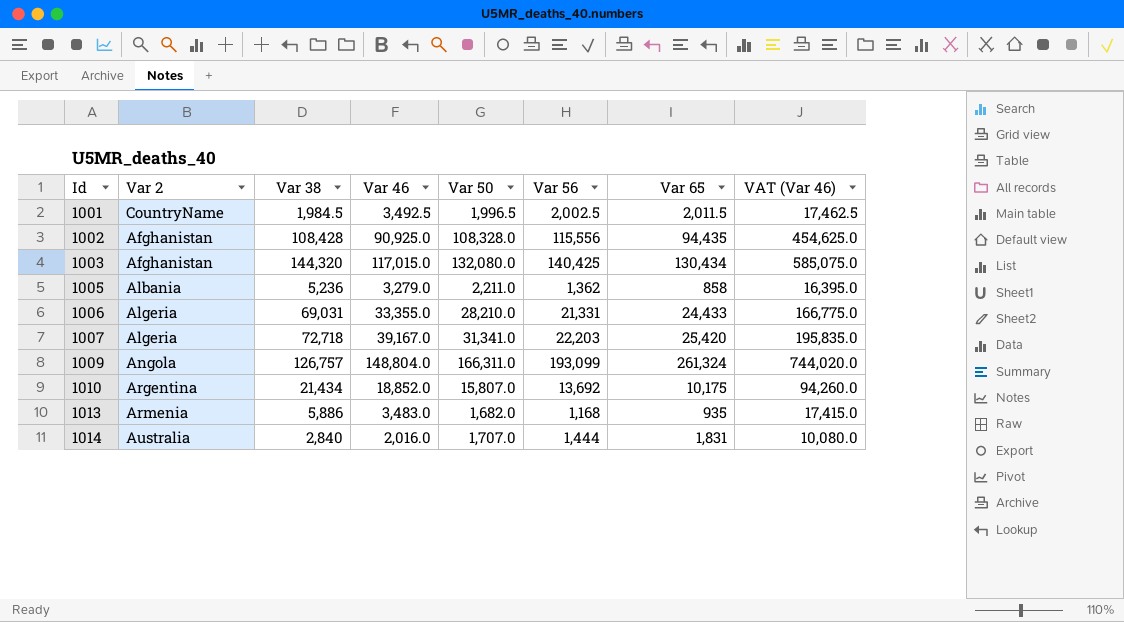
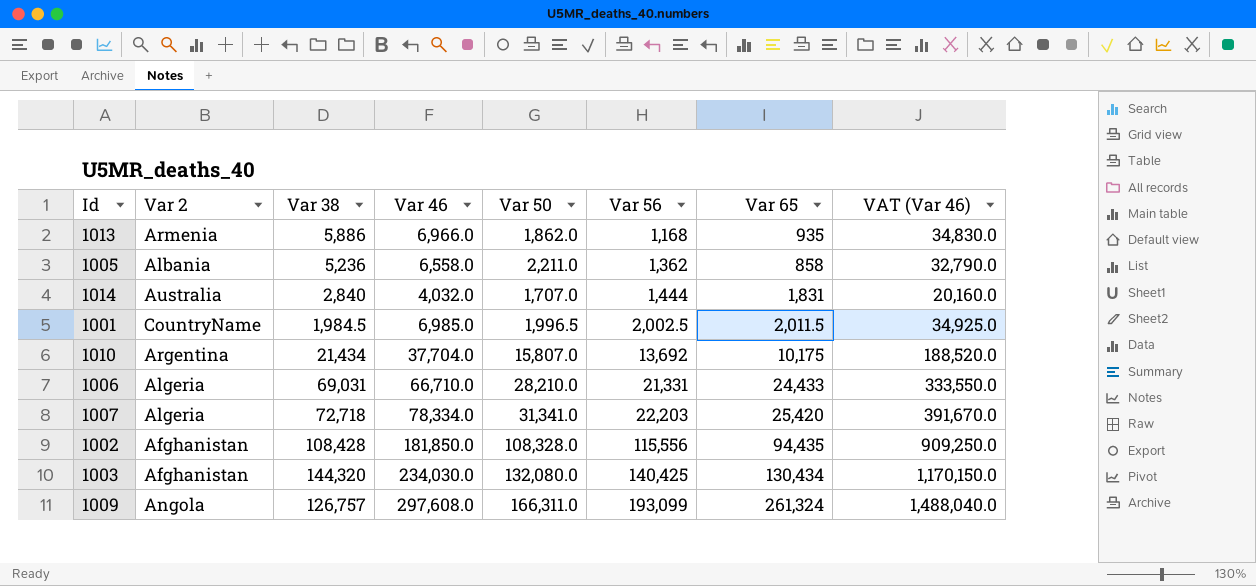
row order: Id ascending -> Var 56 ascending
1013 | Var 46: 3,483.0 -> 6,966.0
1013 | Var 50: 1,682.0 -> 1,862.0
1013 | VAT (Var 46): 17,415.0 -> 34,830.0
1005 | Var 46: 3,279.0 -> 6,558.0
1005 | VAT (Var 46): 16,395.0 -> 32,790.0
1014 | Var 46: 2,016.0 -> 4,032.0
1014 | VAT (Var 46): 10,080.0 -> 20,160.0
1001 | Var 46: 3,492.5 -> 6,985.0
1001 | VAT (Var 46): 17,462.5 -> 34,925.0
1010 | Var 46: 18,852.0 -> 37,704.0
1010 | VAT (Var 46): 94,260.0 -> 188,520.0
1006 | Var 46: 33,355.0 -> 66,710.0
1006 | VAT (Var 46): 166,775.0 -> 333,550.0
1007 | Var 46: 39,167.0 -> 78,334.0
1007 | VAT (Var 46): 195,835.0 -> 391,670.0
1002 | Var 46: 90,925.0 -> 181,850.0
1002 | VAT (Var 46): 454,625.0 -> 909,250.0
1003 | Var 46: 117,015.0 -> 234,030.0
1003 | VAT (Var 46): 585,075.0 -> 1,170,150.0
1009 | Var 46: 148,804.0 -> 297,608.0
1009 | VAT (Var 46): 744,020.0 -> 1,488,040.0

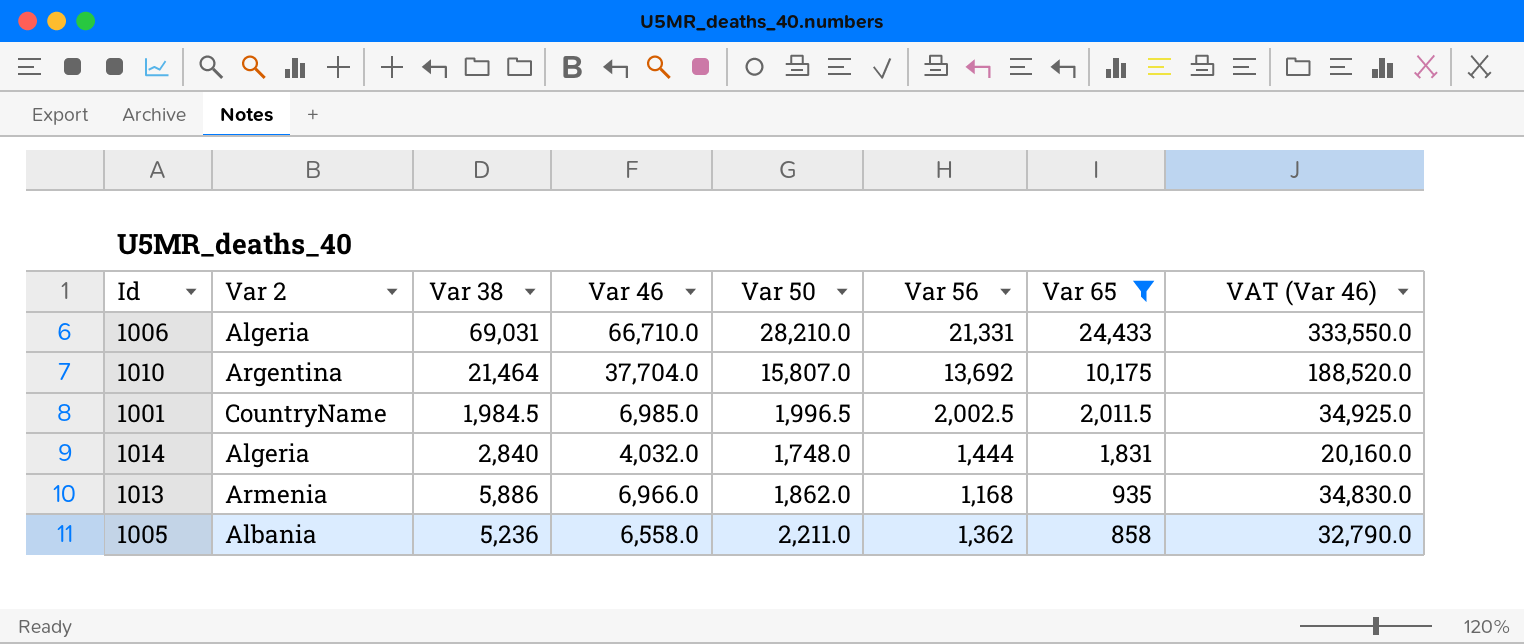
filter: none -> Var 65 <= 24,433
row order: Var 56 ascending -> Var 65 descending
1010 | Var 38: 21,434 -> 21,464
1014 | Var 2: Australia -> Algeria
1014 | Var 50: 1,707.0 -> 1,748.0

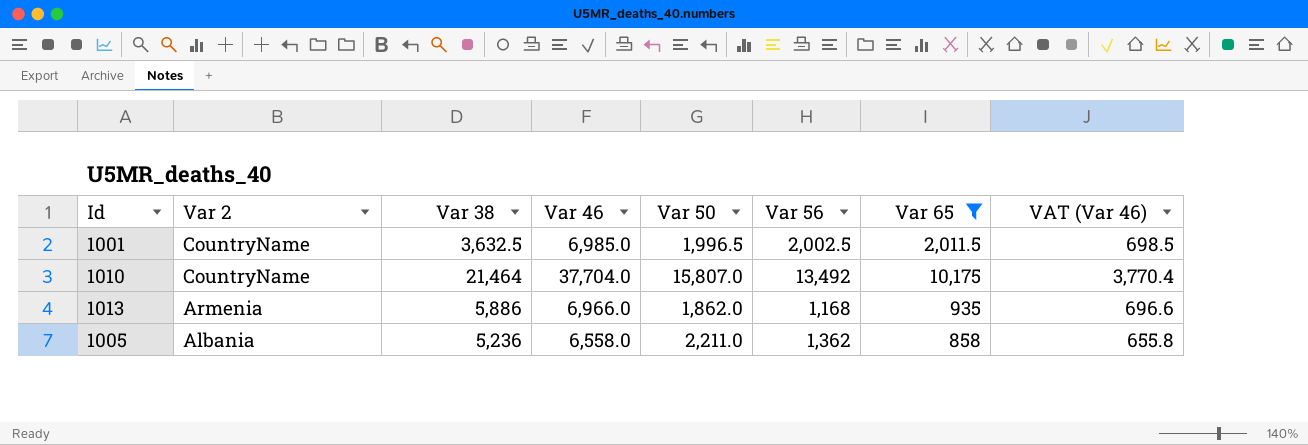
row order: Var 65 descending -> Var 2 descending
column VAT (Var 46) | formula: [Var 46] * 5 -> [Var 46] * 0.1
row 1006: Algeria | 69,031 | 66,710.0 | 28,210.0 | 21,331 | 24,433 | 333,550.0 -> none
row 1014: Algeria | 2,840 | 4,032.0 | 1,748.0 | 1,444 | 1,831 | 20,160.0 -> none
1001 | Var 38: 1,984.5 -> 3,632.5
1010 | Var 2: Argentina -> CountryName
1010 | Var 56: 13,692 -> 13,492

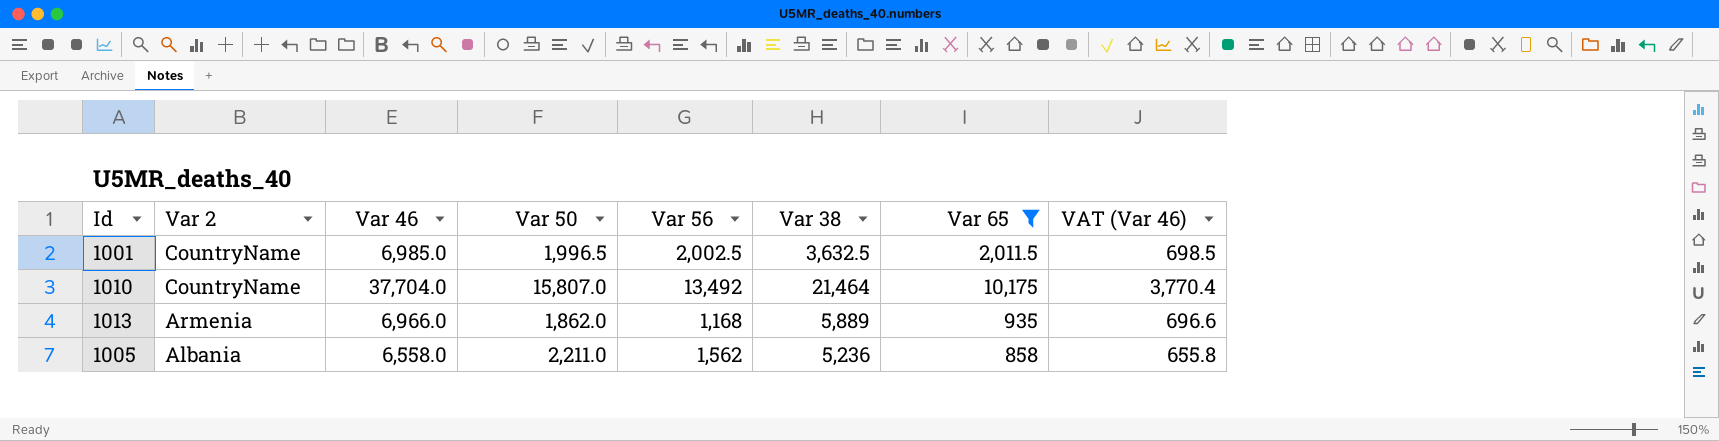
column Var 38 | position: 3 -> 6
1013 | Var 38: 5,886 -> 5,889
1005 | Var 56: 1,362 -> 1,562

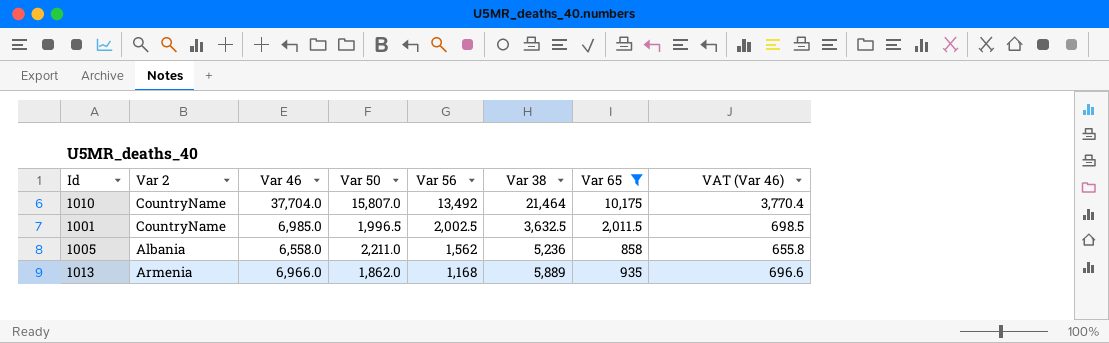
row order: Var 2 descending -> Var 56 descending

